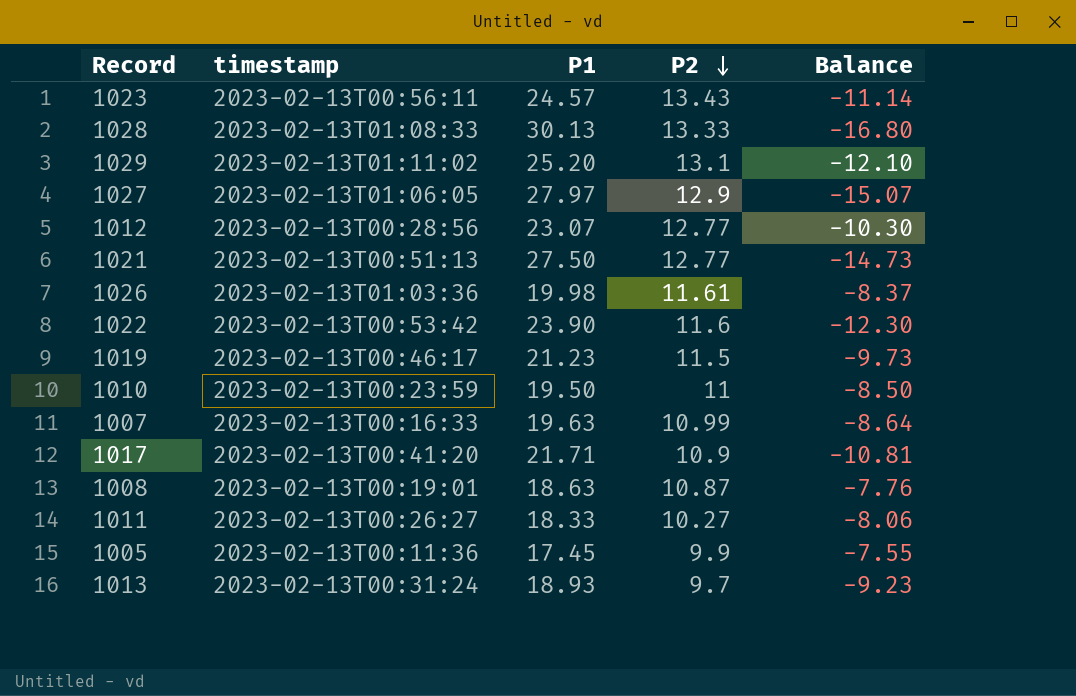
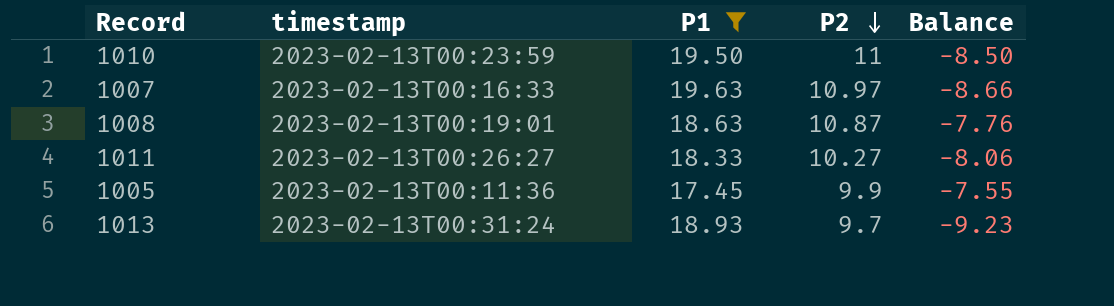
filter: none -> P1 <= 19.63
1007 | P2: 10.99 -> 10.97
1007 | Balance: -8.64 -> -8.66

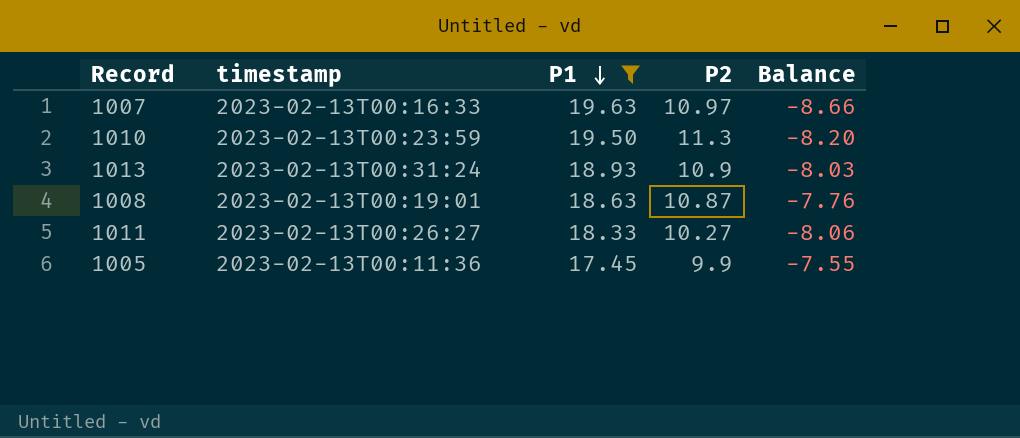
row order: P2 descending -> P1 descending
1010 | P2: 11 -> 11.3
1010 | Balance: -8.50 -> -8.20
1013 | P2: 9.7 -> 10.9
1013 | Balance: -9.23 -> -8.03

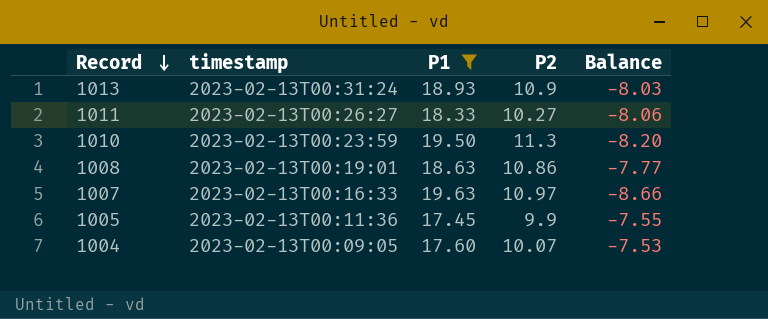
row order: P1 descending -> Record descending
1008 | P2: 10.87 -> 10.86
1008 | Balance: -7.76 -> -7.77
row 1004: none -> 2023-02-13T00:09:05 | 17.60 | 10.07 | -7.53

